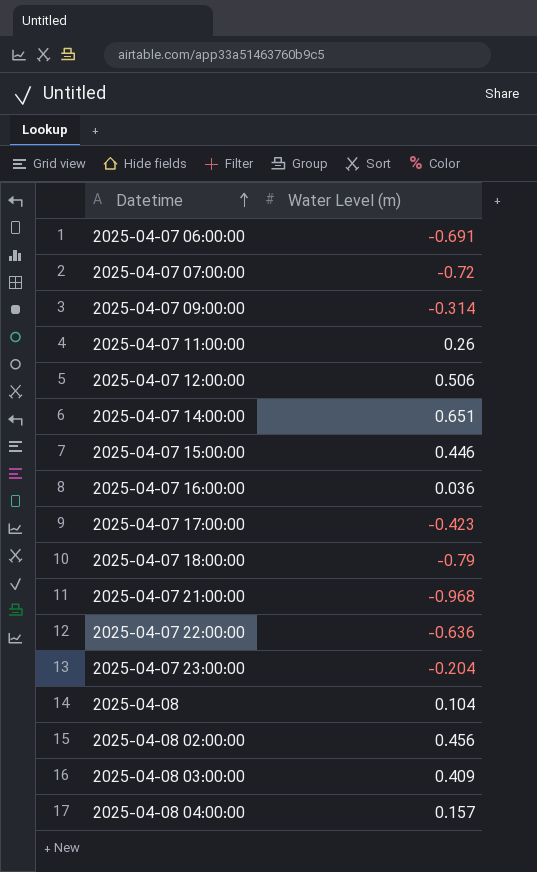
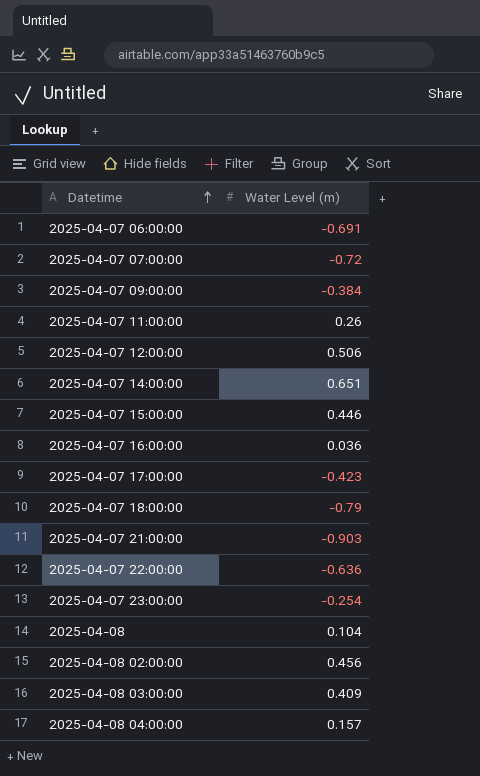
2025-04-07 09:00:00 | Water Level (m): -0.314 -> -0.384
2025-04-07 21:00:00 | Water Level (m): -0.968 -> -0.903
2025-04-07 23:00:00 | Water Level (m): -0.204 -> -0.254

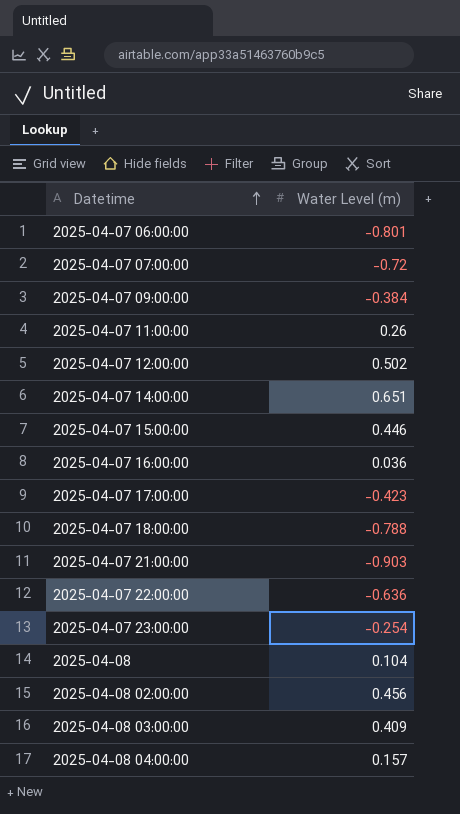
2025-04-07 06:00:00 | Water Level (m): -0.691 -> -0.801
2025-04-07 12:00:00 | Water Level (m): 0.506 -> 0.502
2025-04-07 18:00:00 | Water Level (m): -0.79 -> -0.788

